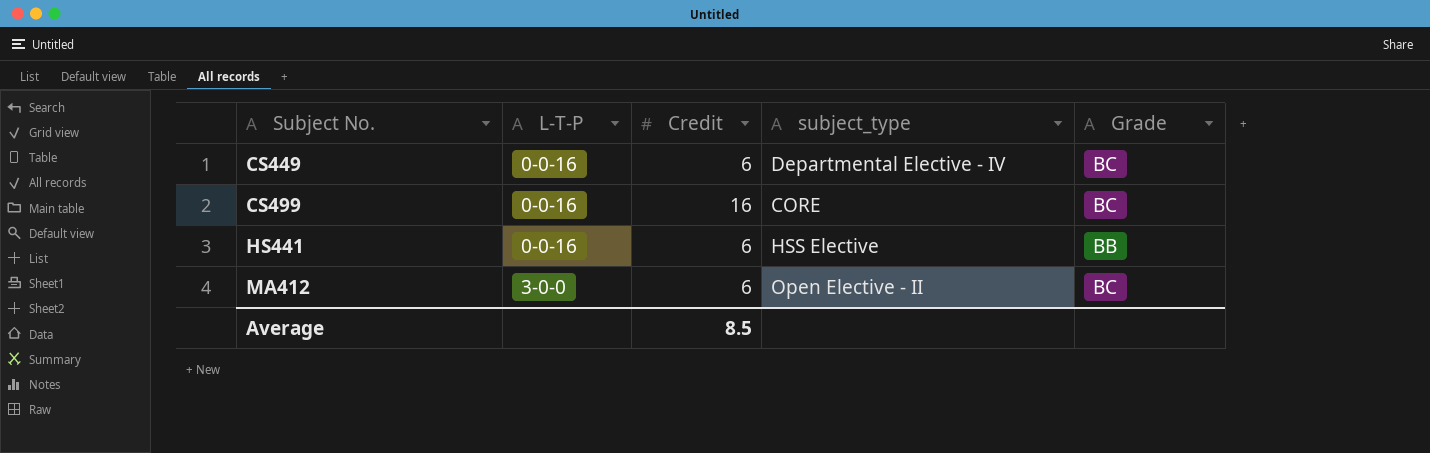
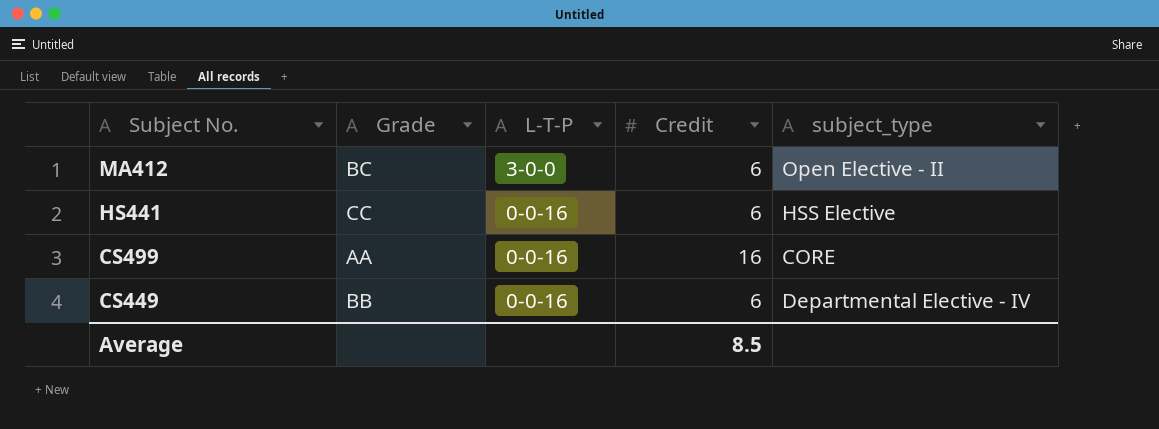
row order: Subject No. ascending -> Subject No. descending
column Grade | position: 5 -> 2
HS441 | Grade: BB -> CC
CS499 | Grade: BC -> AA
CS449 | Grade: BC -> BB

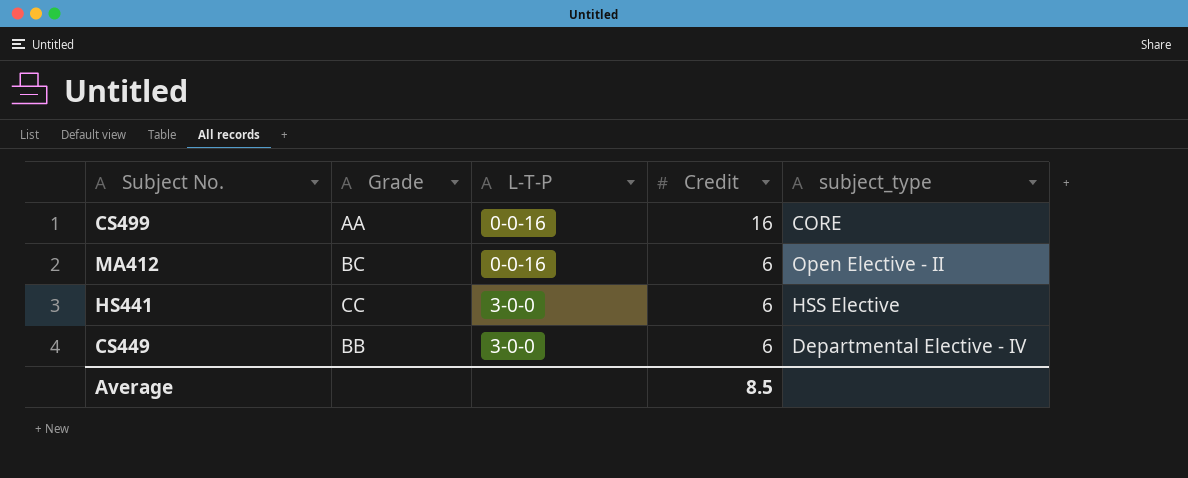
row order: Subject No. descending -> L-T-P ascending
MA412 | L-T-P: 3-0-0 -> 0-0-16
HS441 | L-T-P: 0-0-16 -> 3-0-0
CS449 | L-T-P: 0-0-16 -> 3-0-0

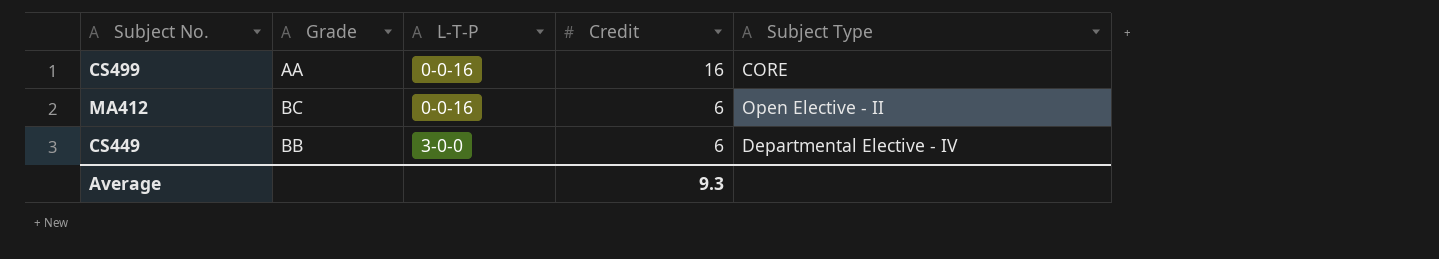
column name: subject_type -> Subject Type
row HS441: CC | 3-0-0 | 6 | HSS Elective -> none
Average | Credit: 8.5 -> 9.3

